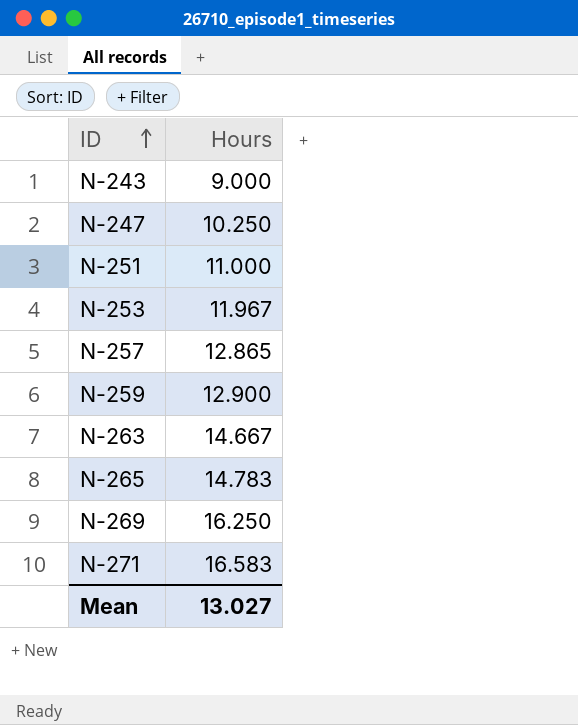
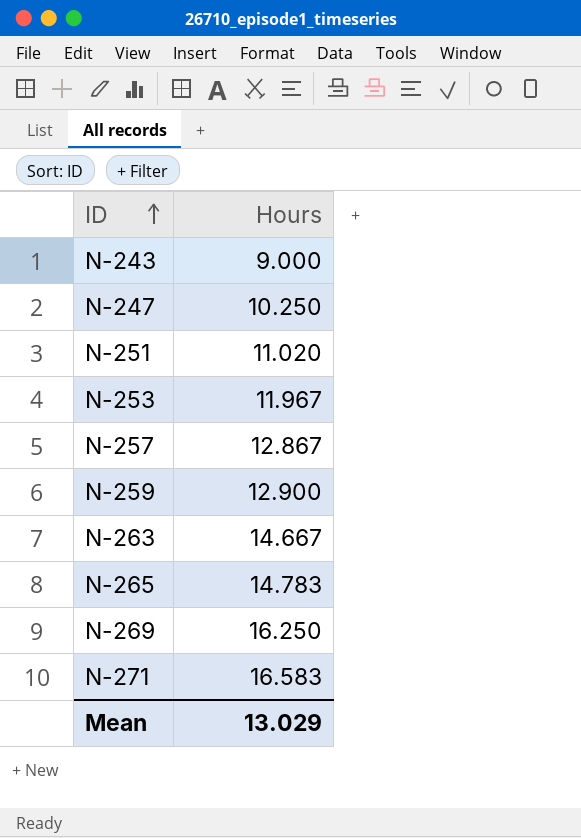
N-251 | Hours: 11.000 -> 11.020
N-257 | Hours: 12.865 -> 12.867
Mean | Hours: 13.027 -> 13.029

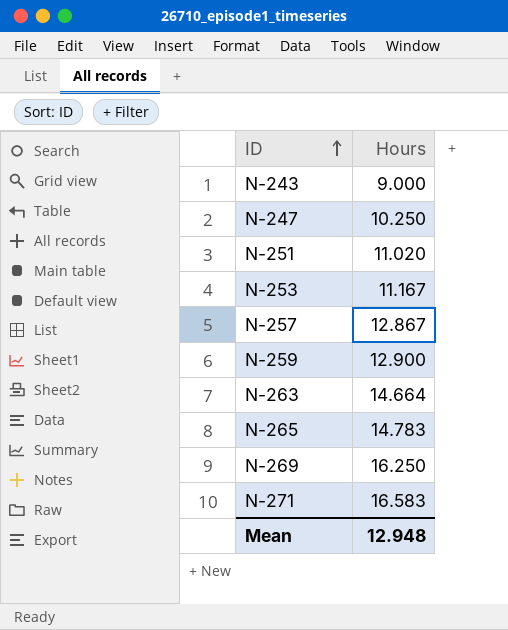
N-253 | Hours: 11.967 -> 11.167
N-263 | Hours: 14.667 -> 14.664
Mean | Hours: 13.029 -> 12.948

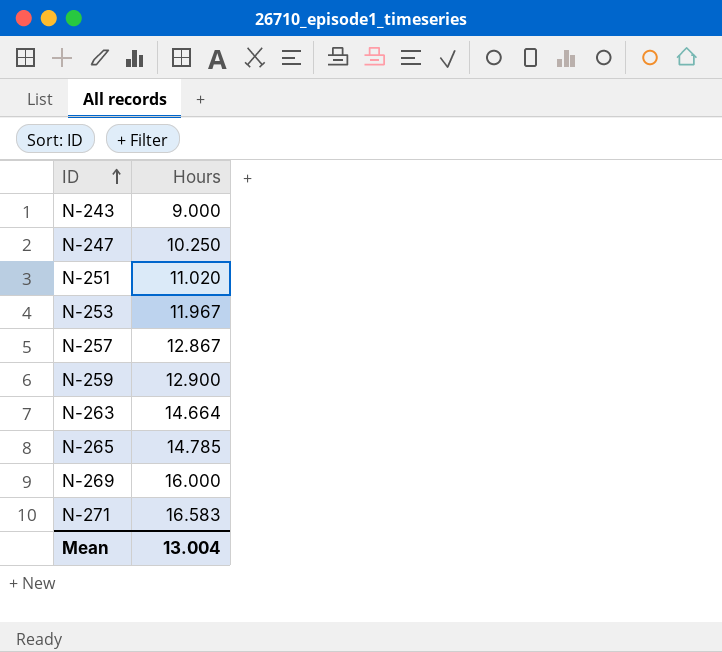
N-253 | Hours: 11.167 -> 11.967
N-265 | Hours: 14.783 -> 14.785
N-269 | Hours: 16.250 -> 16.000
Mean | Hours: 12.948 -> 13.004

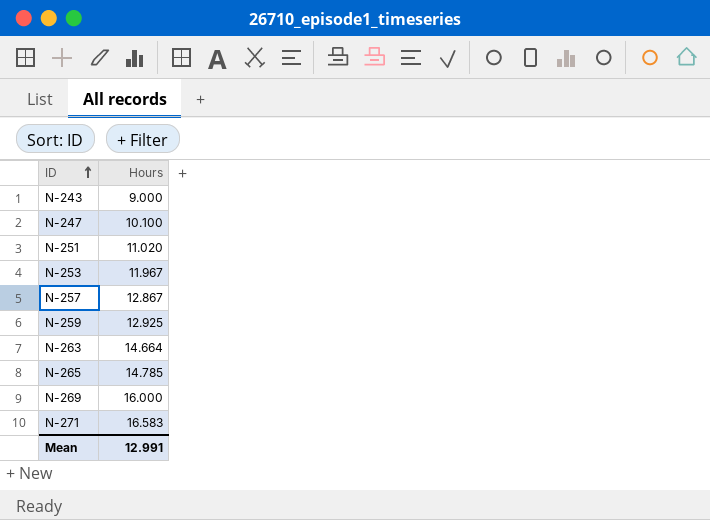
N-247 | Hours: 10.250 -> 10.100
N-259 | Hours: 12.900 -> 12.925
Mean | Hours: 13.004 -> 12.991

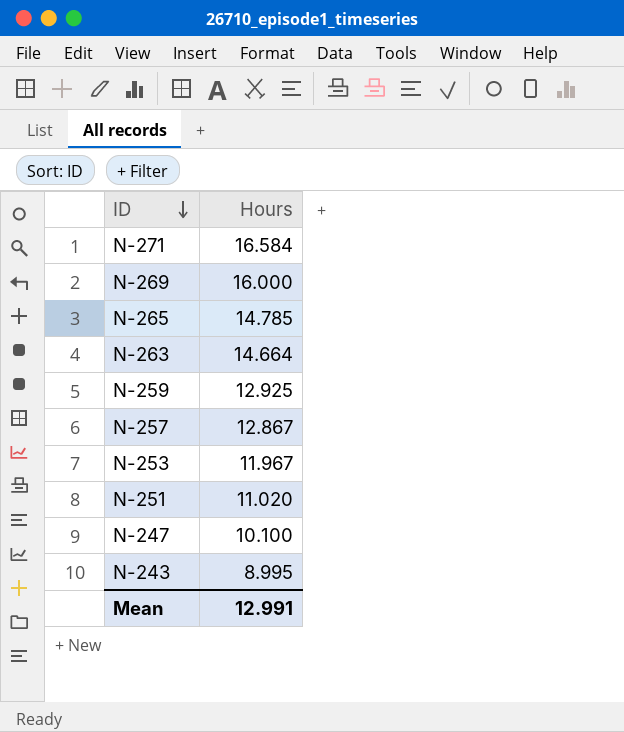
row order: ID ascending -> ID descending
N-271 | Hours: 16.583 -> 16.584
N-243 | Hours: 9.000 -> 8.995

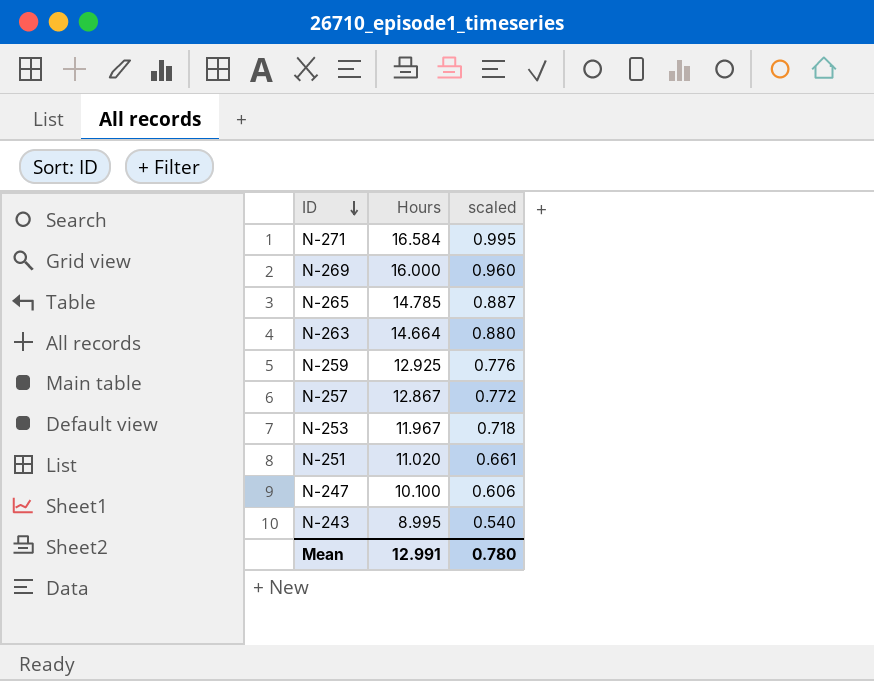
column scaled | formula: none -> [Hours] * 0.06

